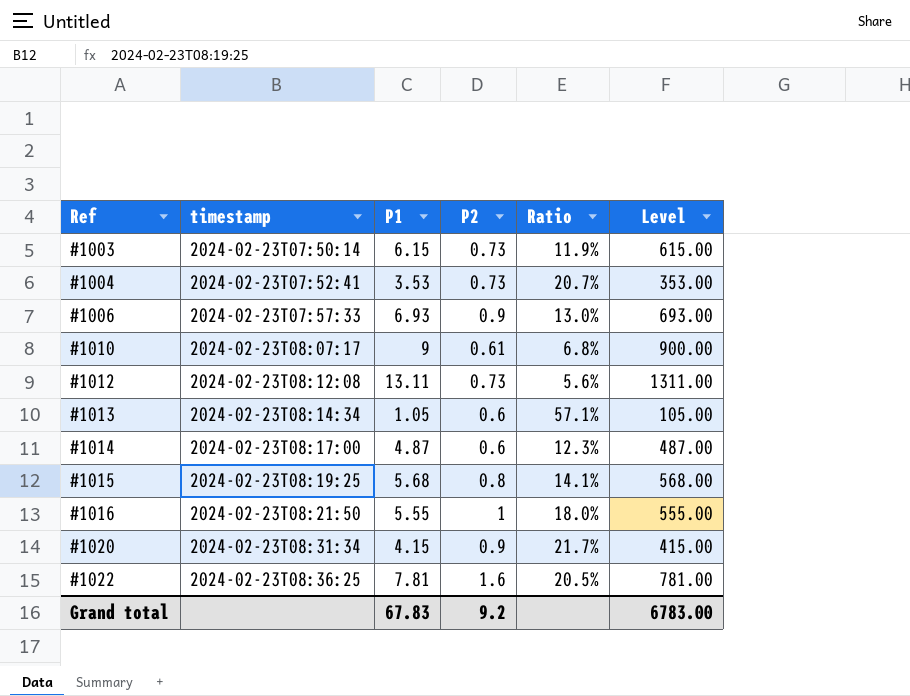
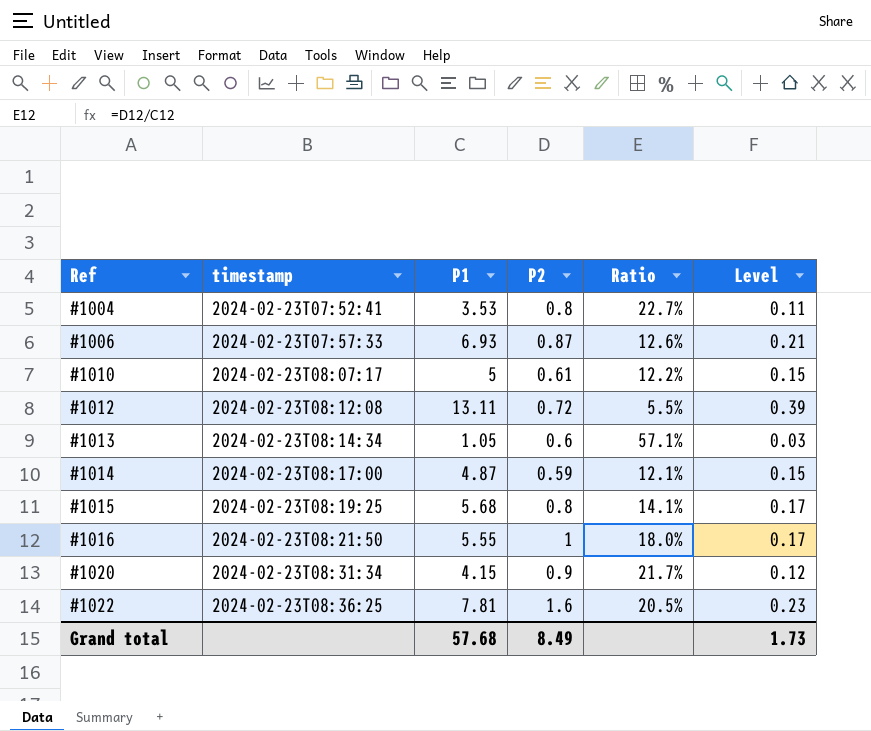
column Level | formula: [P1] * 100 -> [P1] * 0.03
row #1003: 2024-02-23T07:50:14 | 6.15 | 0.73 | 11.9% | 615.00 -> none
#1004 | P2: 0.73 -> 0.8
#1004 | Ratio: 20.7% -> 22.7%
#1006 | P2: 0.9 -> 0.87
#1006 | Ratio: 13.0% -> 12.6%
#1010 | P1: 9 -> 5
#1010 | Ratio: 6.8% -> 12.2%
#1012 | P2: 0.73 -> 0.72
#1012 | Ratio: 5.6% -> 5.5%
#1014 | P2: 0.6 -> 0.59
#1014 | Ratio: 12.3% -> 12.1%
Grand total | P1: 67.83 -> 57.68
Grand total | P2: 9.2 -> 8.49
Grand total | Level: 6783.00 -> 1.73

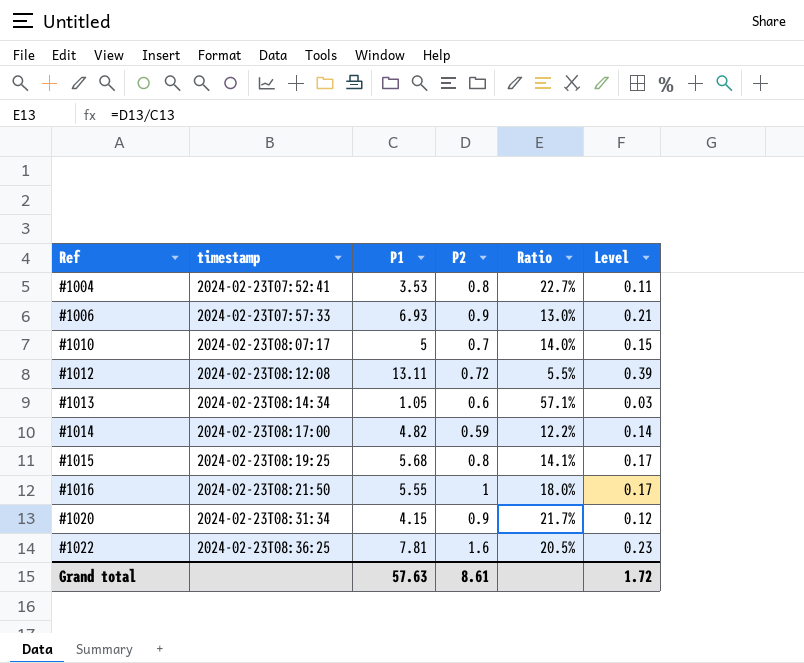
#1006 | P2: 0.87 -> 0.9
#1006 | Ratio: 12.6% -> 13.0%
#1010 | P2: 0.61 -> 0.7
#1010 | Ratio: 12.2% -> 14.0%
#1014 | P1: 4.87 -> 4.82
#1014 | Ratio: 12.1% -> 12.2%
#1014 | Level: 0.15 -> 0.14
Grand total | P1: 57.68 -> 57.63
Grand total | P2: 8.49 -> 8.61
Grand total | Level: 1.73 -> 1.72

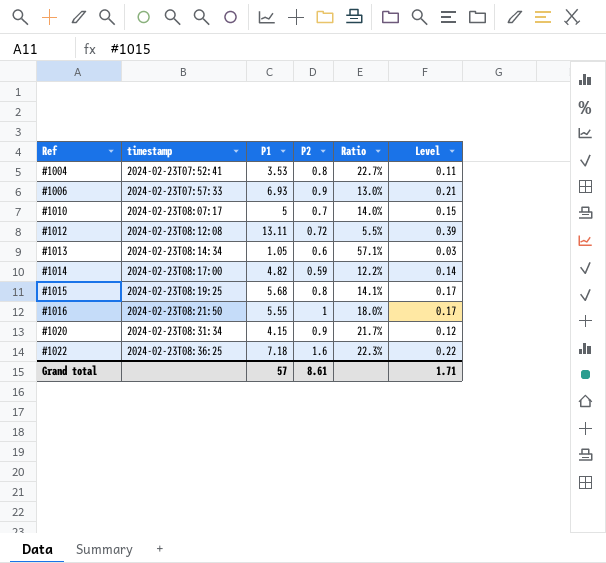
#1022 | P1: 7.81 -> 7.18
#1022 | Ratio: 20.5% -> 22.3%
#1022 | Level: 0.23 -> 0.22
Grand total | P1: 57.63 -> 57
Grand total | Level: 1.72 -> 1.71

